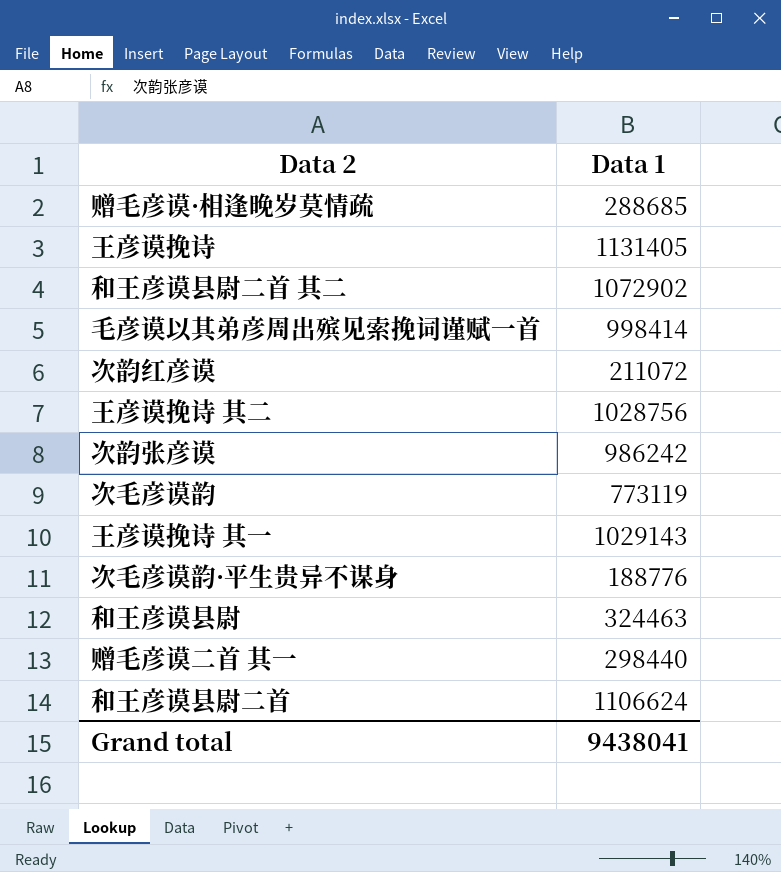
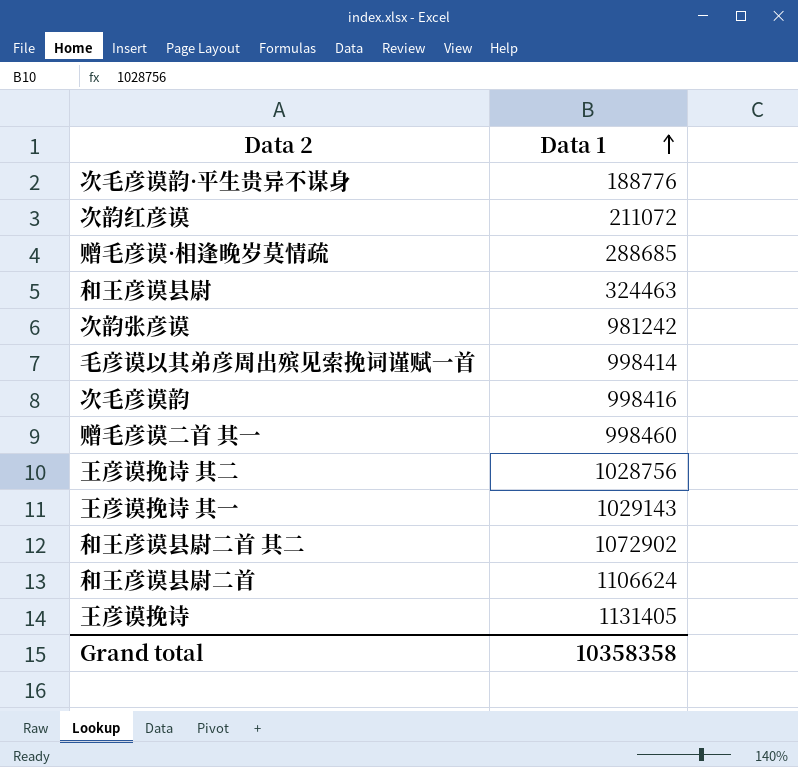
row order: none -> Data 1 ascending
次韵张彦谟 | Data 1: 986242 -> 981242
次毛彦谟韵 | Data 1: 773119 -> 998416
赠毛彦谟二首 其一 | Data 1: 298440 -> 998460
Grand total | Data 1: 9438041 -> 10358358

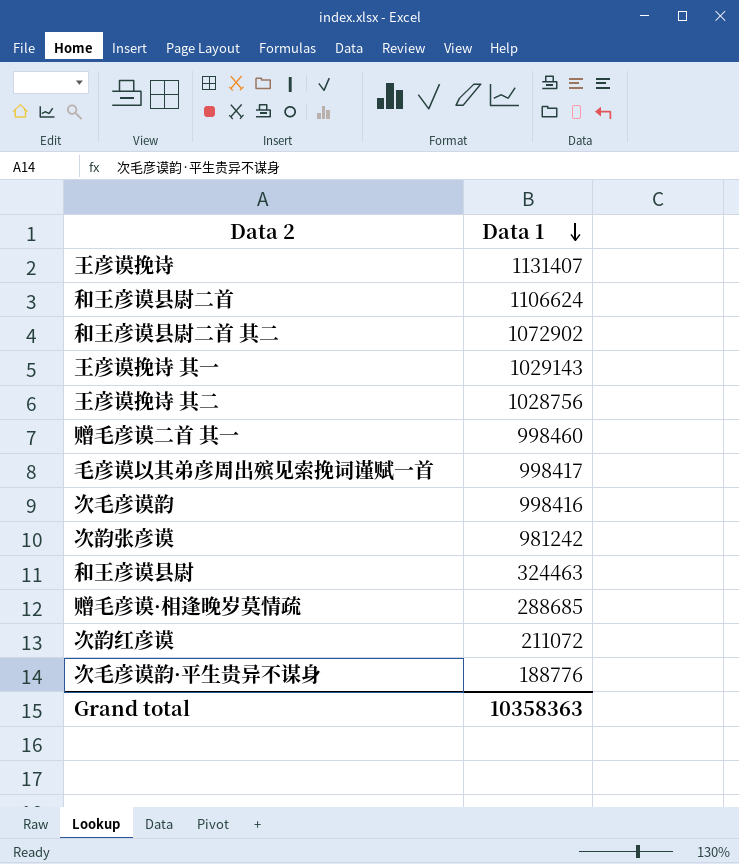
row order: Data 1 ascending -> Data 1 descending
王彦谟挽诗 | Data 1: 1131405 -> 1131407
毛彦谟以其弟彦周出殡见索挽词谨赋一首 | Data 1: 998414 -> 998417
Grand total | Data 1: 10358358 -> 10358363

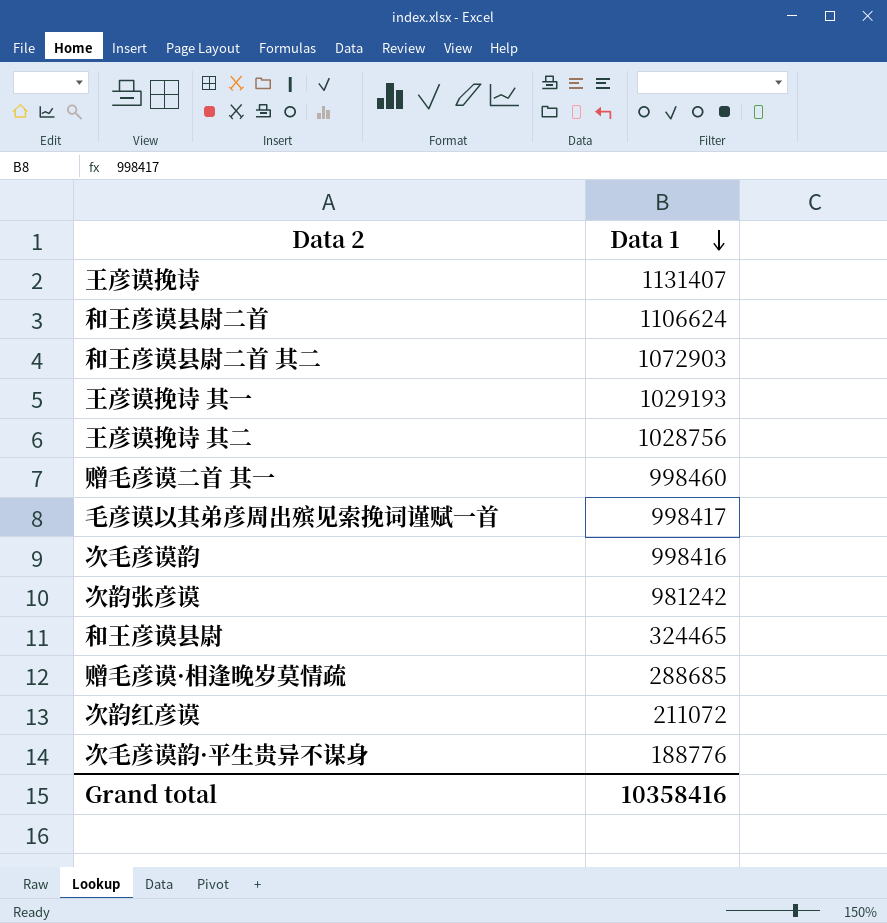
和王彦谟县尉二首 其二 | Data 1: 1072902 -> 1072903
王彦谟挽诗 其一 | Data 1: 1029143 -> 1029193
和王彦谟县尉 | Data 1: 324463 -> 324465
Grand total | Data 1: 10358363 -> 10358416

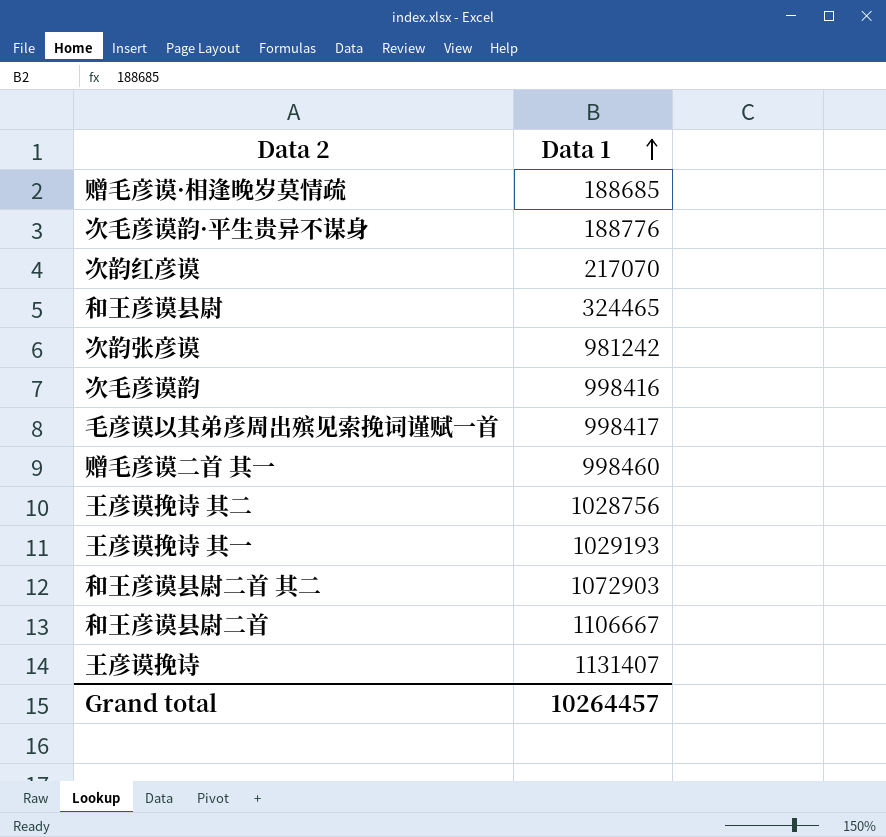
row order: Data 1 descending -> Data 1 ascending
赠毛彦谟·相逢晚岁莫情疏 | Data 1: 288685 -> 188685
次韵红彦谟 | Data 1: 211072 -> 217070
和王彦谟县尉二首 | Data 1: 1106624 -> 1106667
Grand total | Data 1: 10358416 -> 10264457

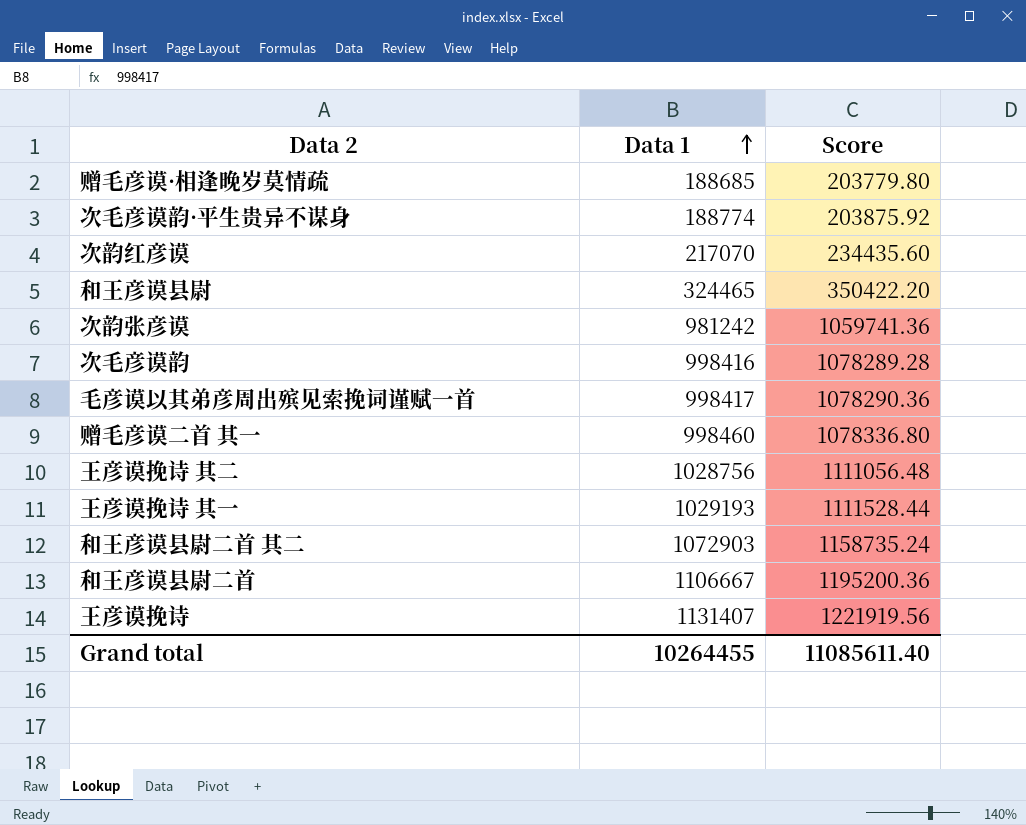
column Score | formula: none -> [Data 1] * 1.08
次毛彦谟韵·平生贵异不谋身 | Data 1: 188776 -> 188774
Grand total | Data 1: 10264457 -> 10264455

